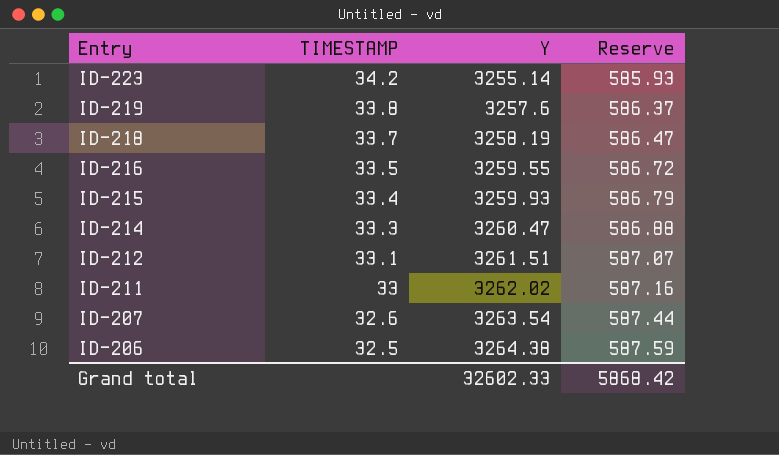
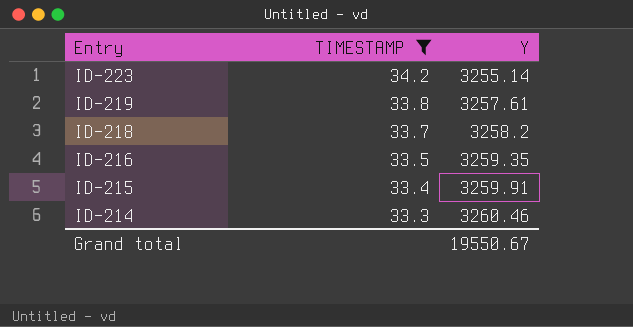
filter: none -> TIMESTAMP >= 33.3
column Reserve | formula: [Y] * 0.18 -> none
ID-219 | Y: 3257.6 -> 3257.61
ID-218 | Y: 3258.19 -> 3258.2
ID-216 | Y: 3259.55 -> 3259.35
ID-215 | Y: 3259.93 -> 3259.91
ID-214 | Y: 3260.47 -> 3260.46
Grand total | Y: 32602.33 -> 19550.67

